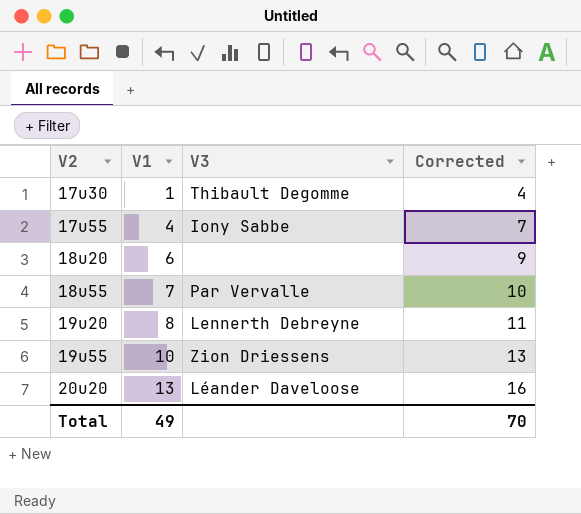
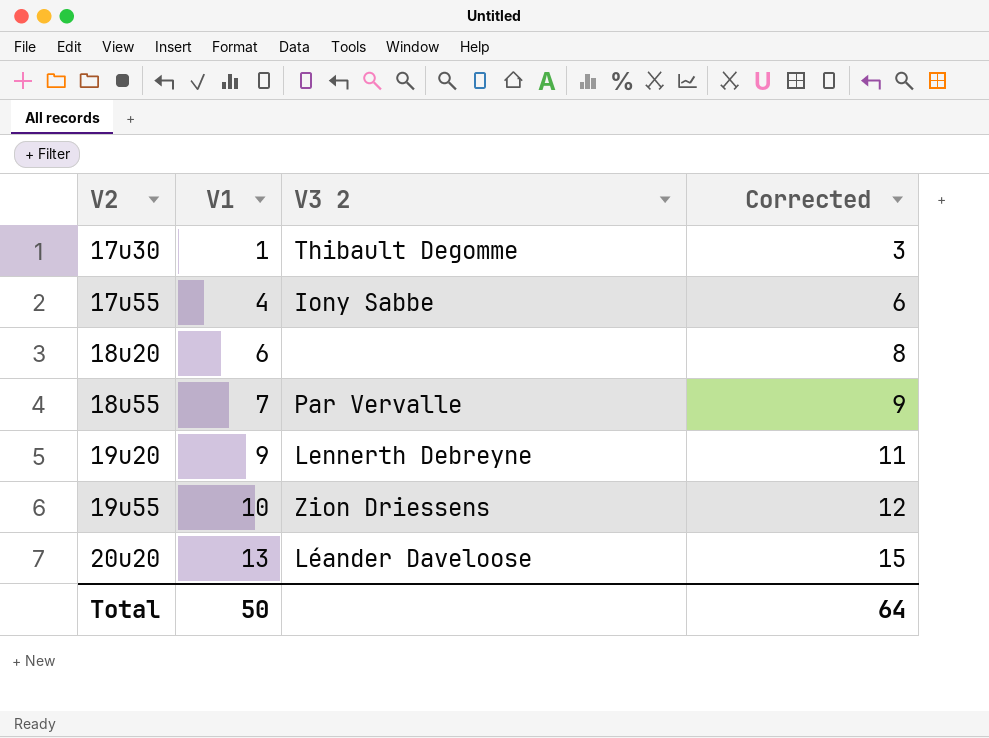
column name: V3 -> V3 2
column Corrected | formula: [V1] + 3 -> [V1] + 2
19u20 | V1: 8 -> 9
Total | V1: 49 -> 50
Total | Corrected: 70 -> 64

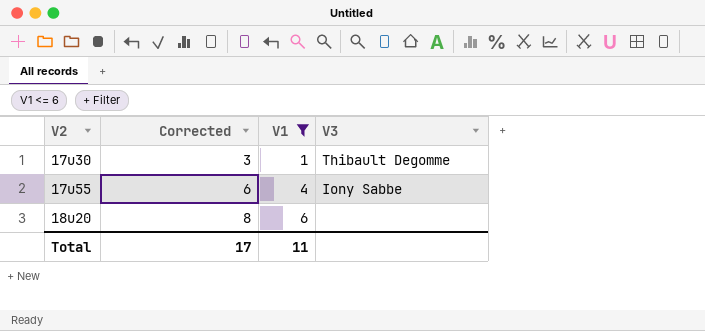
filter: none -> V1 <= 6
column Corrected | position: 4 -> 2
column name: V3 2 -> V3
Total | Corrected: 64 -> 17
Total | V1: 50 -> 11

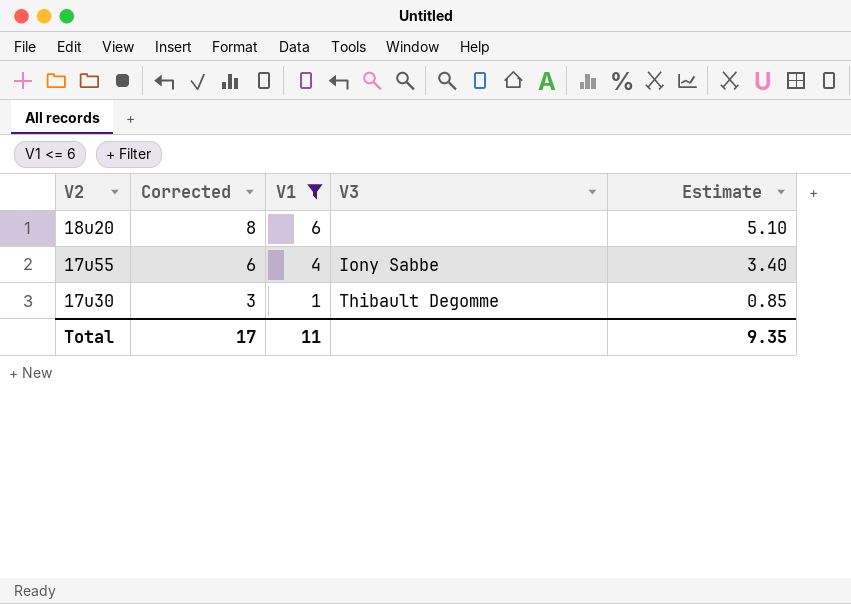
row order: V2 ascending -> V2 descending
column Estimate | formula: none -> [V1] * 0.85

